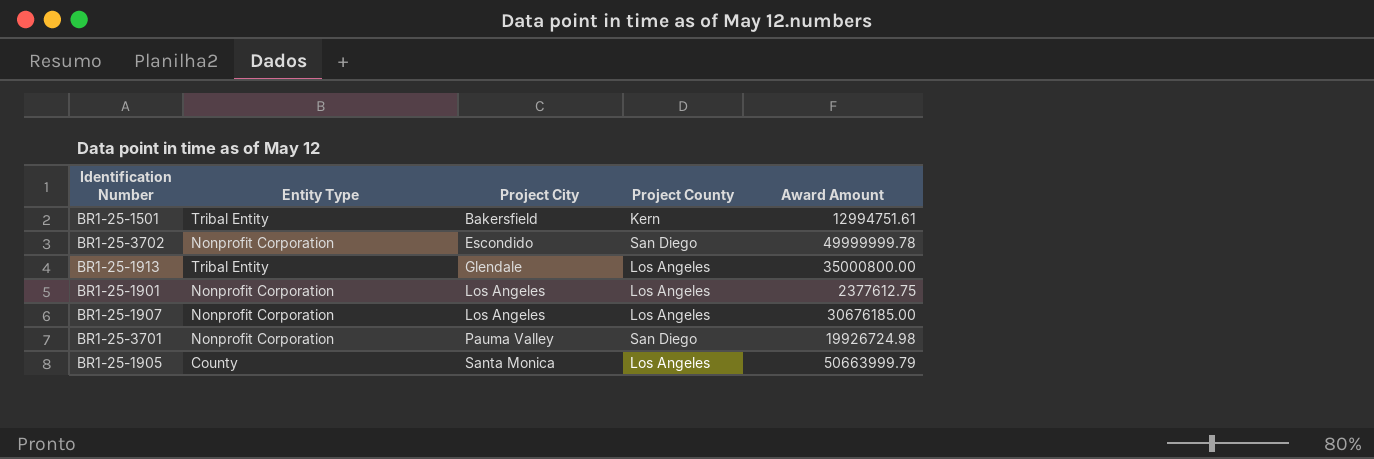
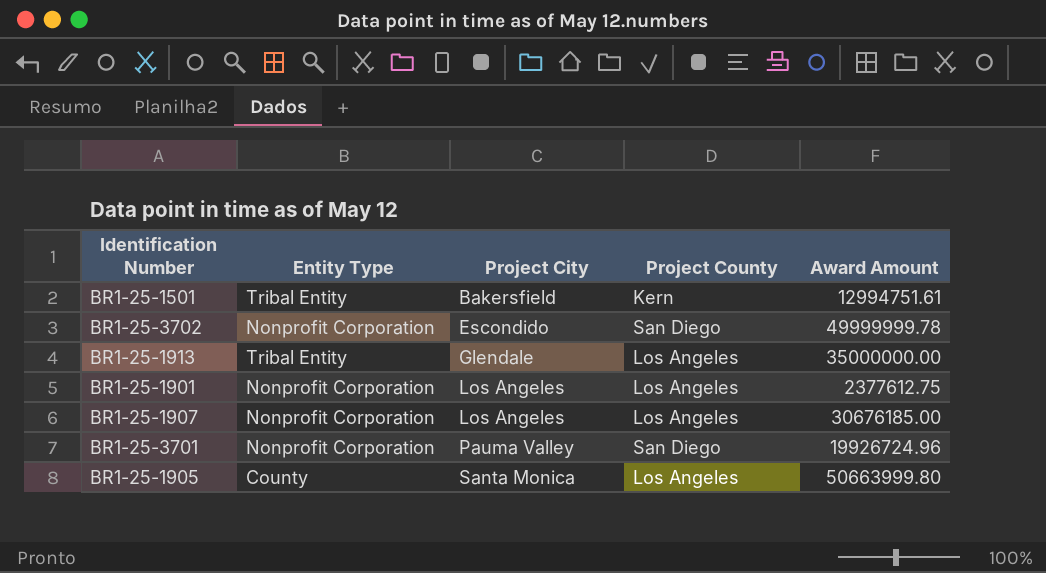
BR1-25-1913 | Award Amount: 35000800.00 -> 35000000.00
BR1-25-3701 | Award Amount: 19926724.98 -> 19926724.96
BR1-25-1905 | Award Amount: 50663999.79 -> 50663999.80

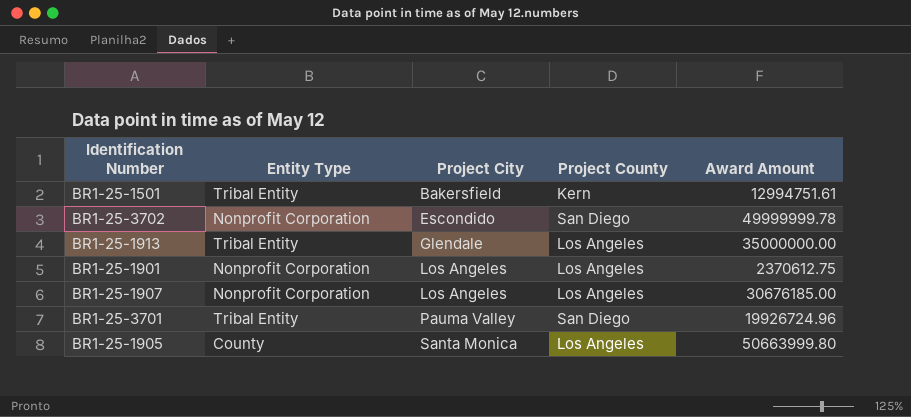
BR1-25-1901 | Award Amount: 2377612.75 -> 2370612.75
BR1-25-3701 | Entity Type: Nonprofit Corporation -> Tribal Entity

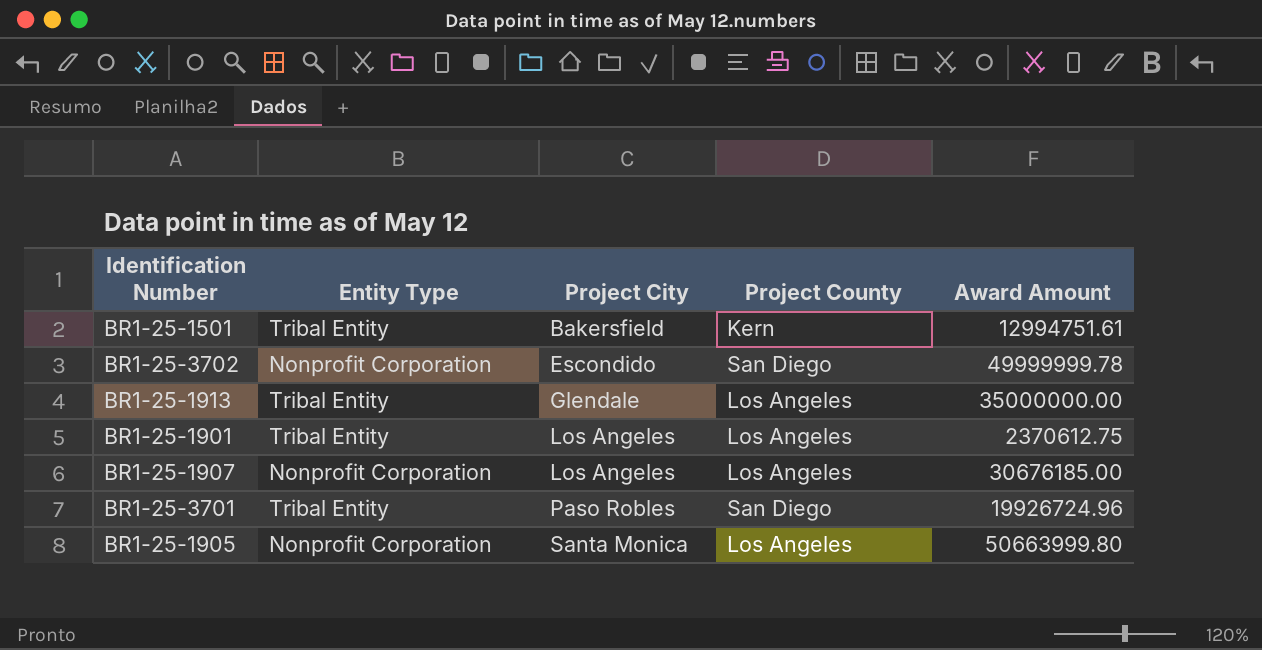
BR1-25-1901 | Entity Type: Nonprofit Corporation -> Tribal Entity
BR1-25-3701 | Project City: Pauma Valley -> Paso Robles
BR1-25-1905 | Entity Type: County -> Nonprofit Corporation

